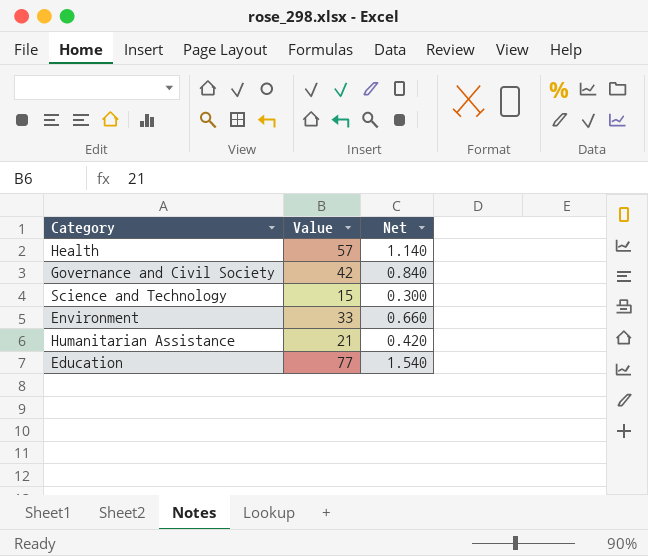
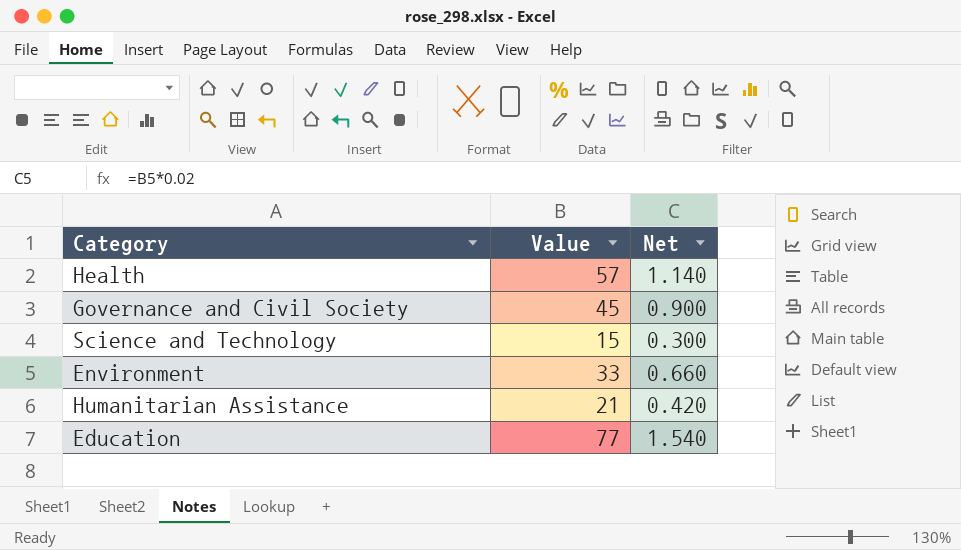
Governance and Civil Society | Value: 42 -> 45
Governance and Civil Society | Net: 0.840 -> 0.900

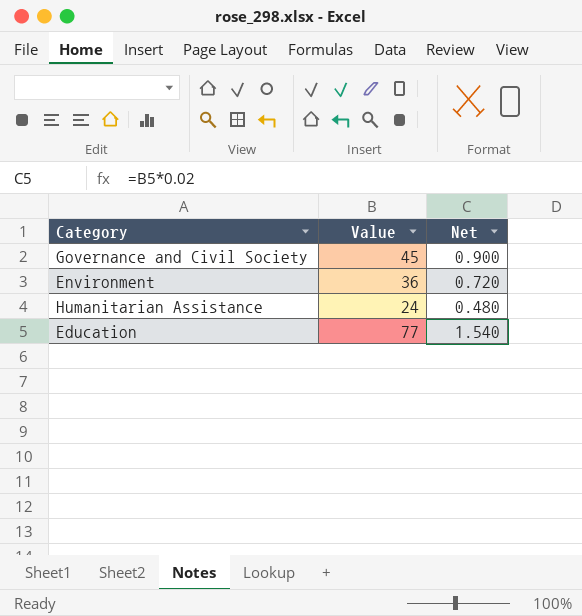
row Health: 57 | 1.140 -> none
row Science and Technology: 15 | 0.300 -> none
Environment | Value: 33 -> 36
Environment | Net: 0.660 -> 0.720
Humanitarian Assistance | Value: 21 -> 24
Humanitarian Assistance | Net: 0.420 -> 0.480

